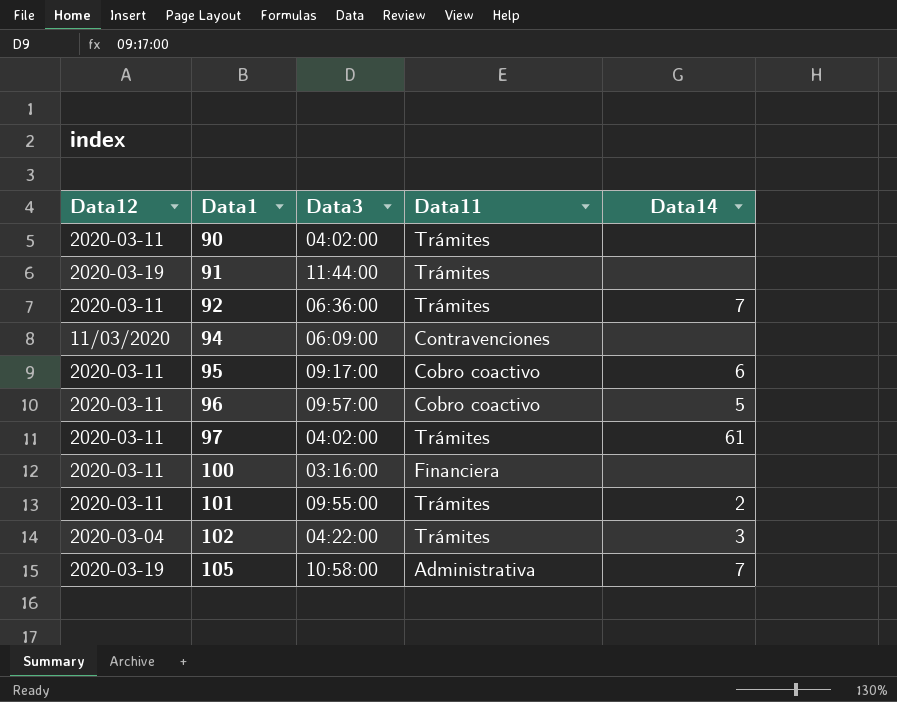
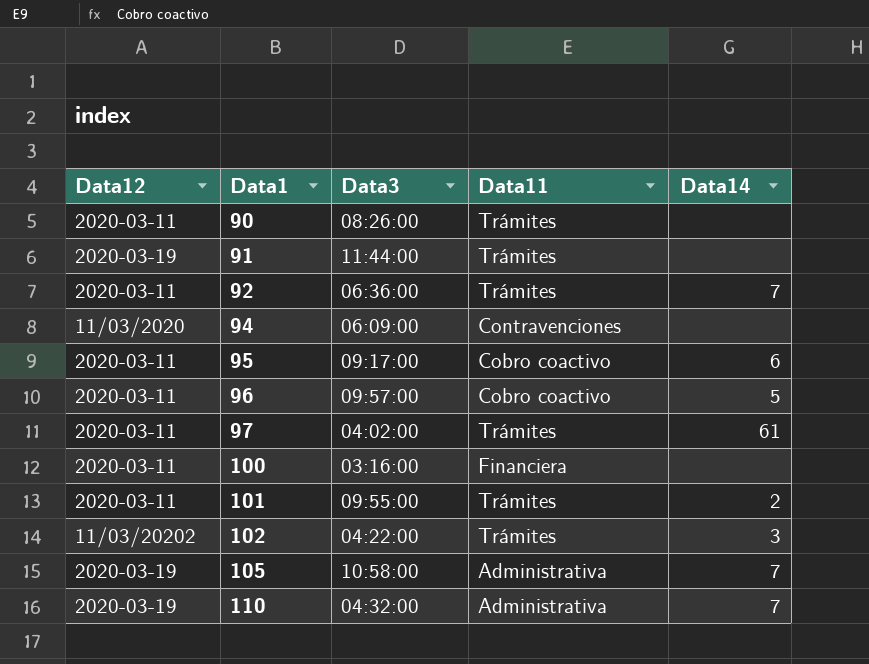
90 | Data3: 04:02:00 -> 08:26:00
102 | Data12: 2020-03-04 -> 11/03/20202
row 110: none -> 2020-03-19 | 04:32:00 | Administrativa | 7

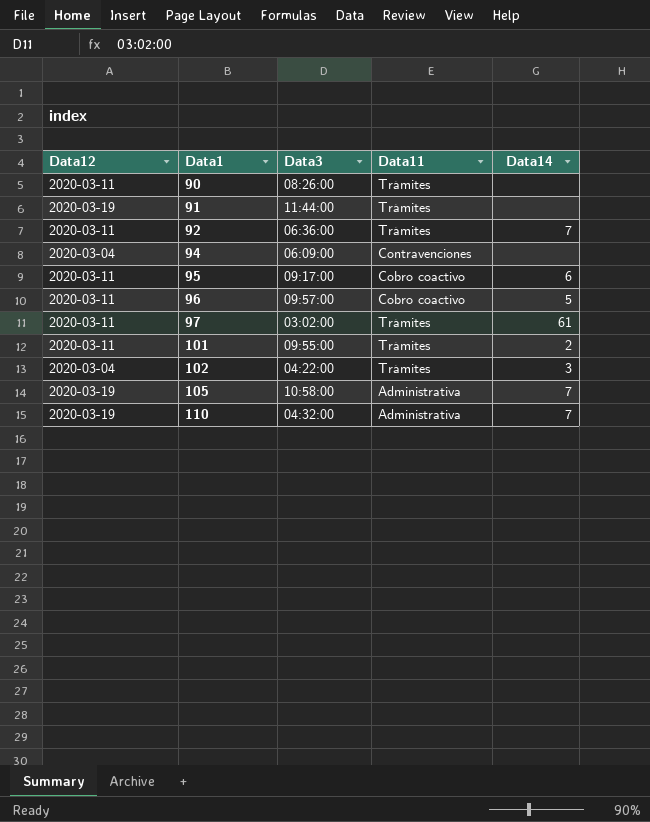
row 100: 2020-03-11 | 03:16:00 | Financiera | none -> none
94 | Data12: 11/03/2020 -> 2020-03-04
97 | Data3: 04:02:00 -> 03:02:00
102 | Data12: 11/03/20202 -> 2020-03-04

